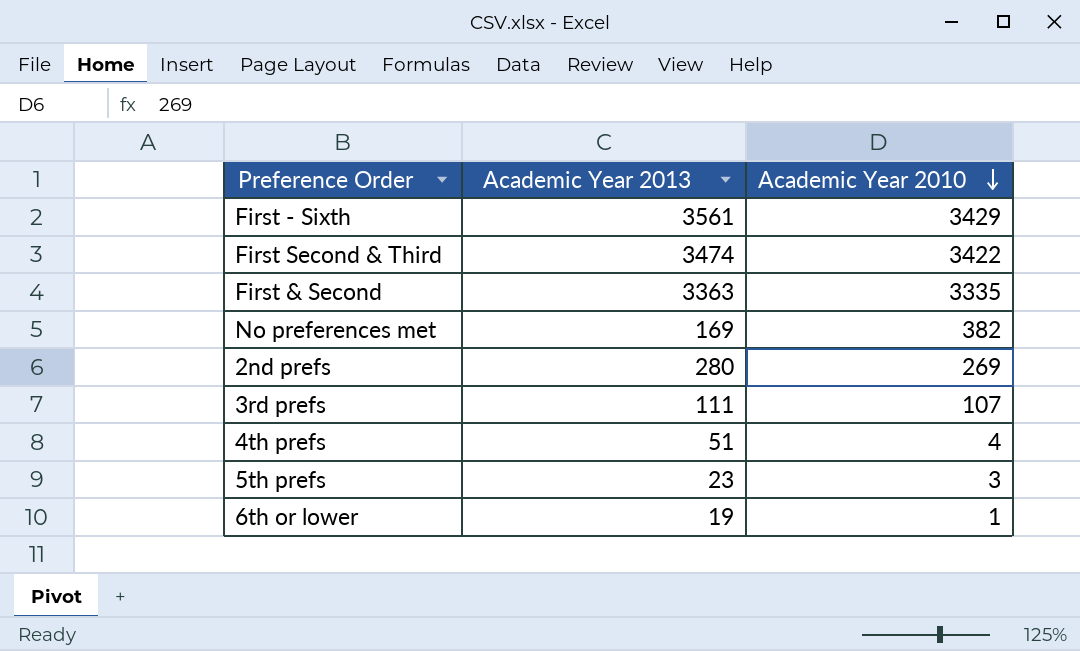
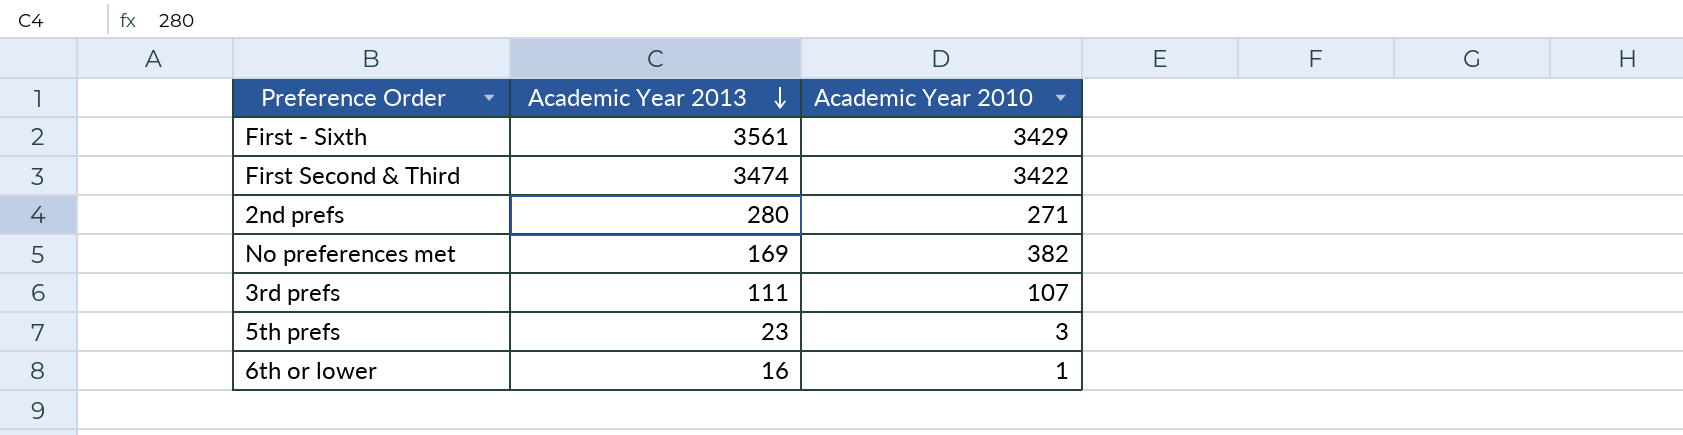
row order: Academic Year 2010 descending -> Academic Year 2013 descending
row First & Second: 3363 | 3335 -> none
row 4th prefs: 51 | 4 -> none
2nd prefs | Academic Year 2010: 269 -> 271
6th or lower | Academic Year 2013: 19 -> 16

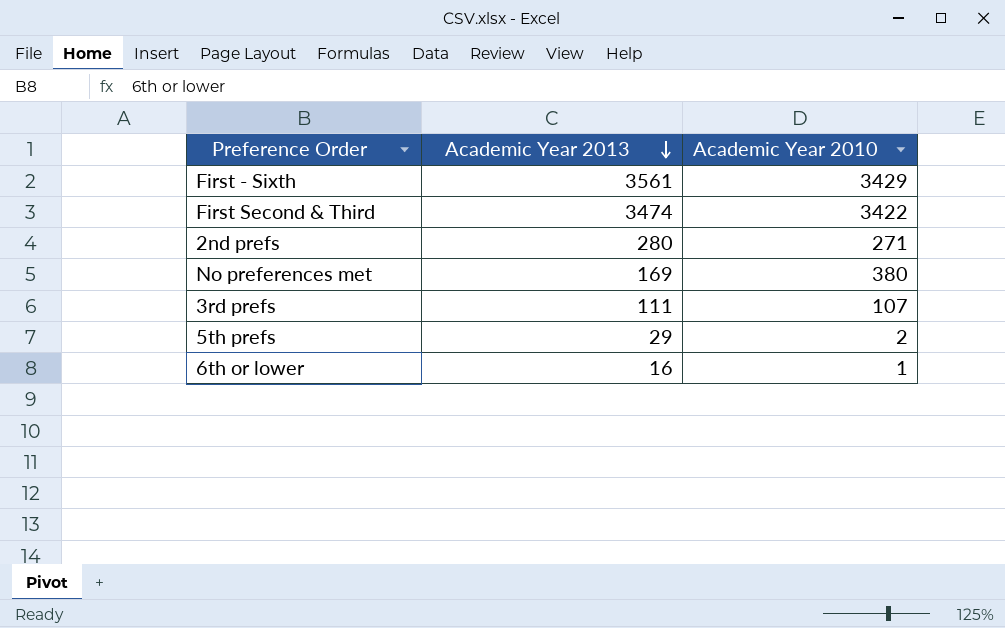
No preferences met | Academic Year 2010: 382 -> 380
5th prefs | Academic Year 2013: 23 -> 29
5th prefs | Academic Year 2010: 3 -> 2

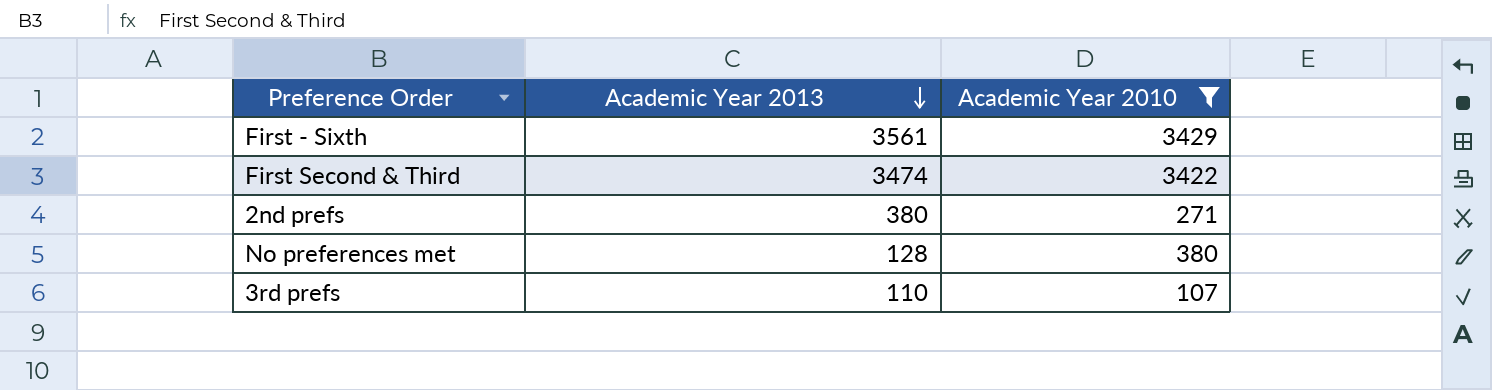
filter: none -> Academic Year 2010 >= 107
2nd prefs | Academic Year 2013: 280 -> 380
No preferences met | Academic Year 2013: 169 -> 128
3rd prefs | Academic Year 2013: 111 -> 110

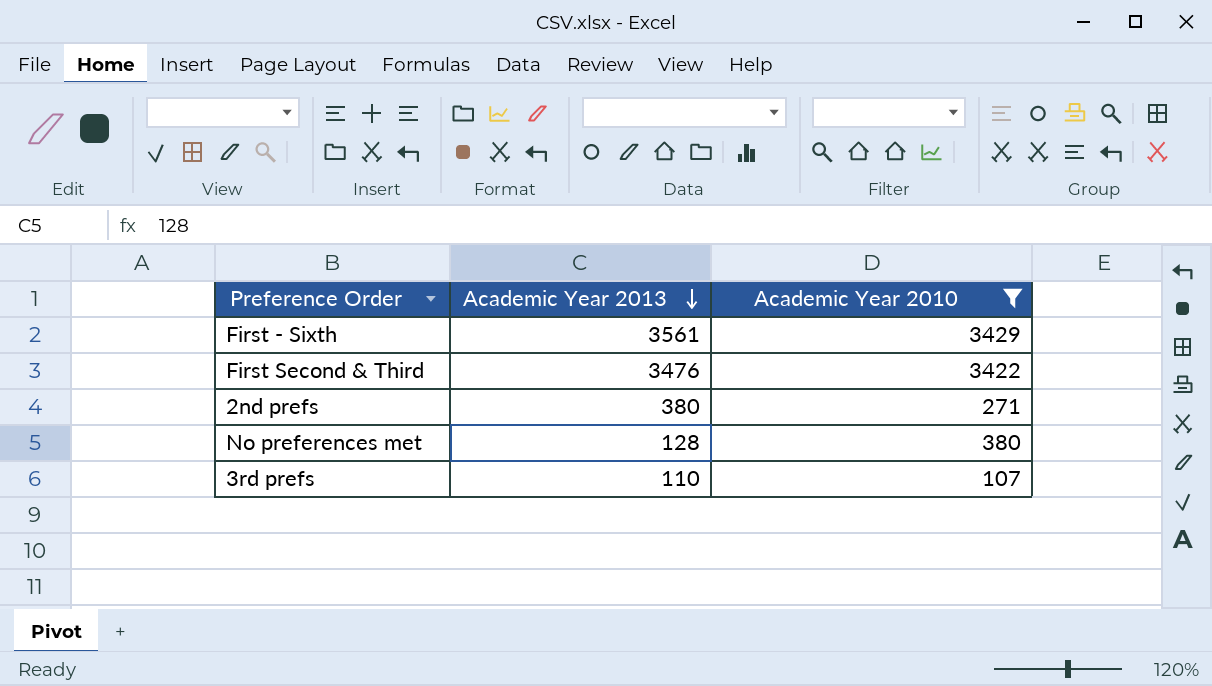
First Second & Third | Academic Year 2013: 3474 -> 3476

